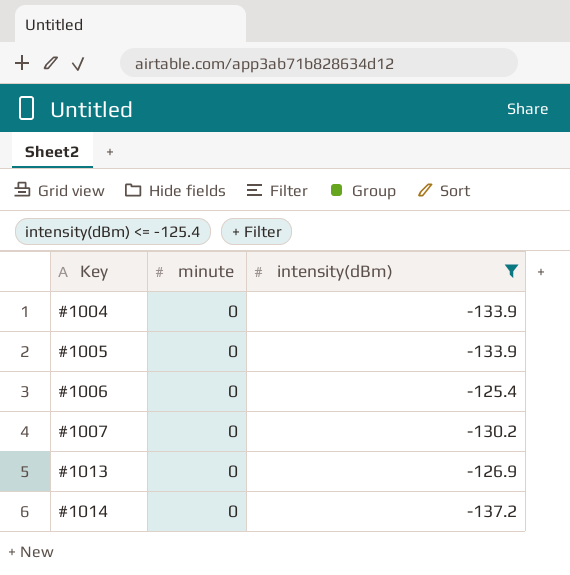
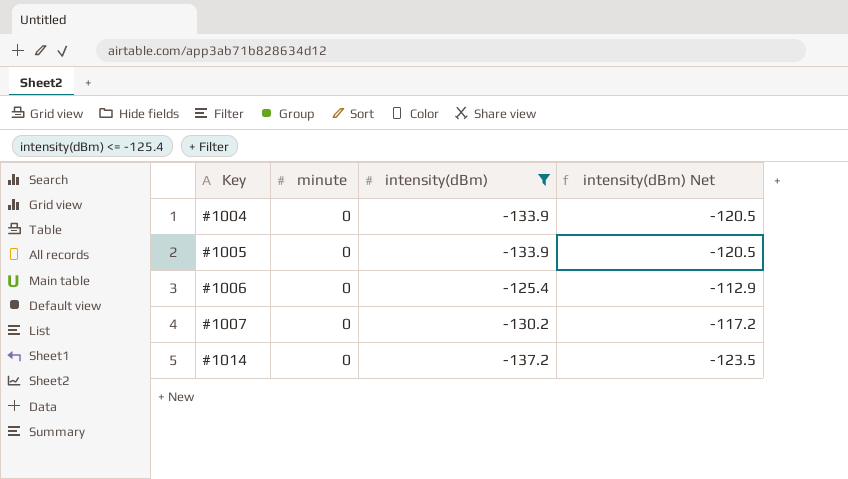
column intensity(dBm) Net | formula: none -> [intensity(dBm)] * 0.9
row #1013: 0 | -126.9 -> none

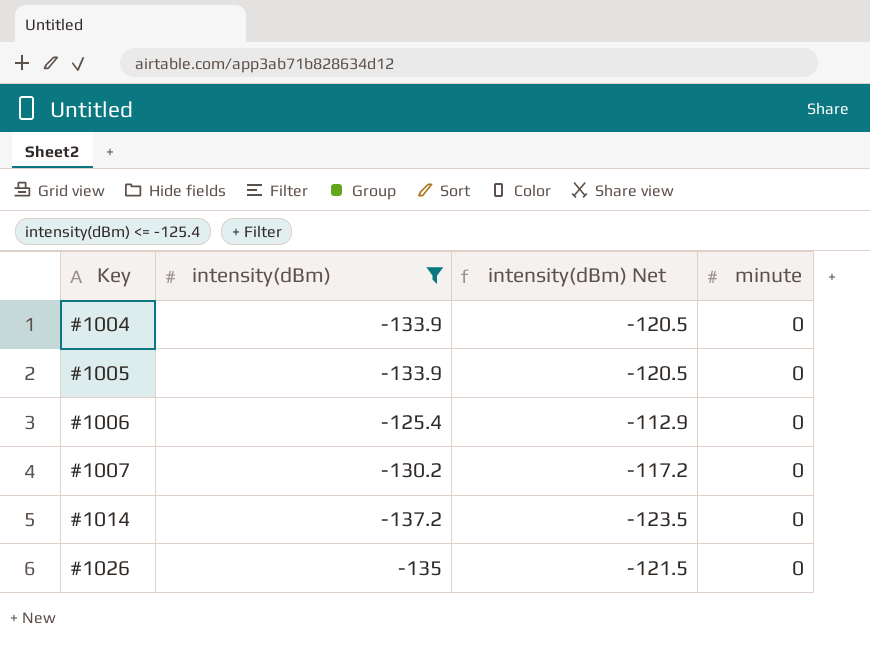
column minute | position: 2 -> 4
row #1026: none -> -135 | -121.5 | 0

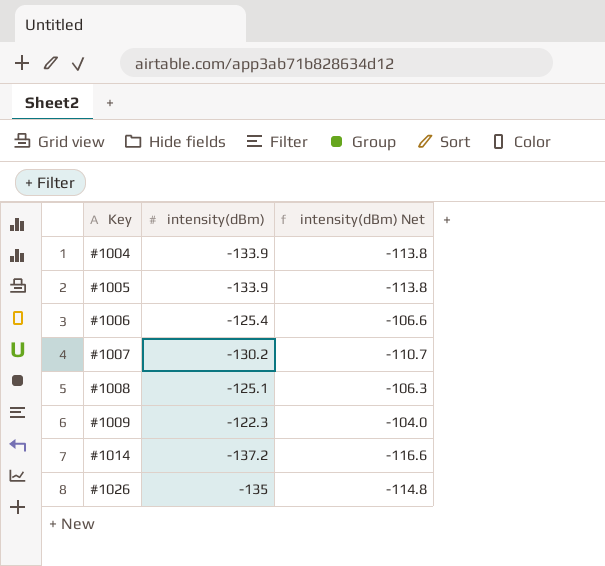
filter: intensity(dBm) <= -125.4 -> none
column minute | position: 4 -> none
column intensity(dBm) Net | formula: [intensity(dBm)] * 0.9 -> [intensity(dBm)] * 0.85

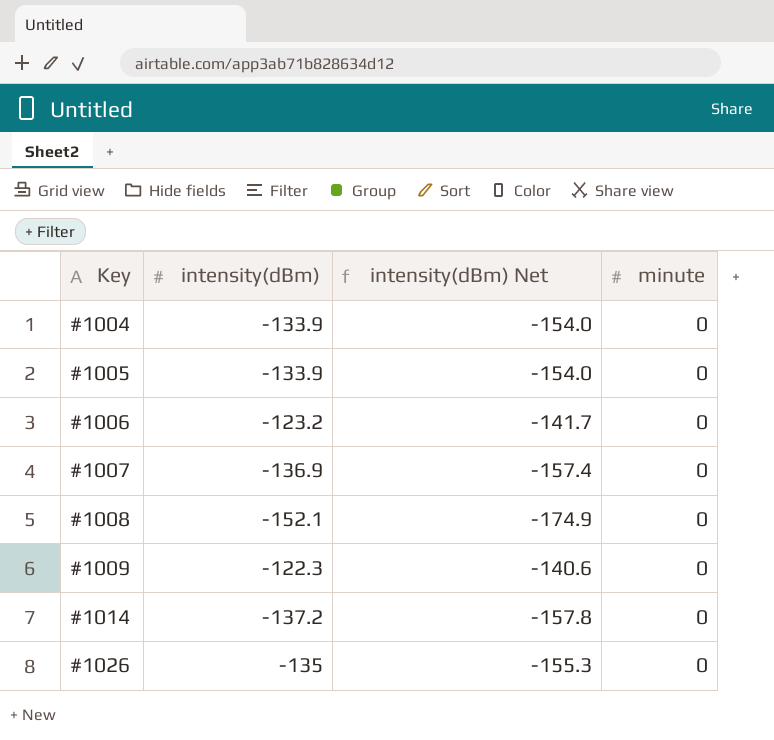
column intensity(dBm) Net | formula: [intensity(dBm)] * 0.85 -> [intensity(dBm)] * 1.15
column minute | position: none -> 4
#1006 | intensity(dBm): -125.4 -> -123.2
#1007 | intensity(dBm): -130.2 -> -136.9
#1008 | intensity(dBm): -125.1 -> -152.1

